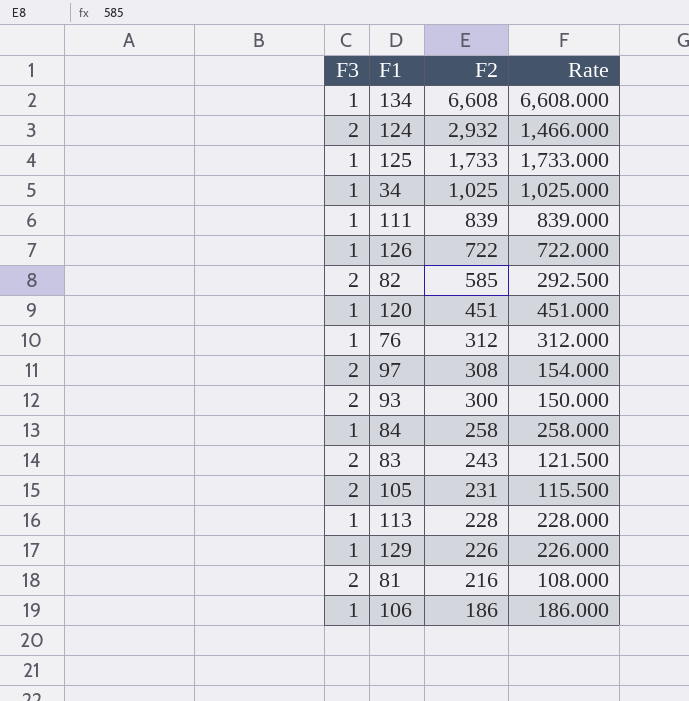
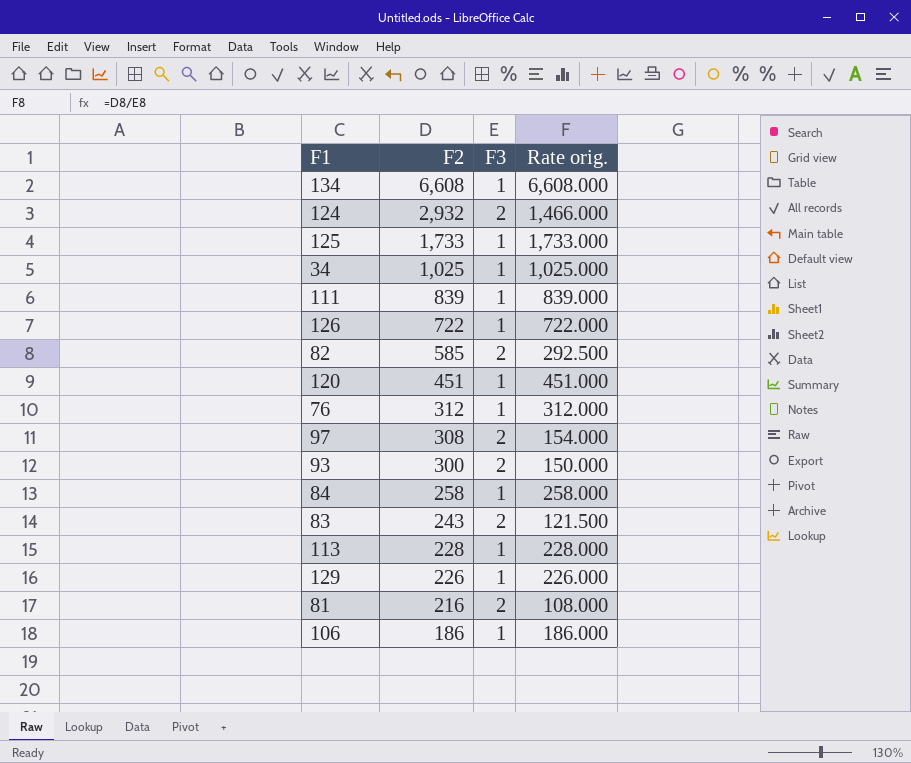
column F3 | position: 1 -> 3
column name: Rate -> Rate orig.
row 105: 2 | 231 | 115.500 -> none

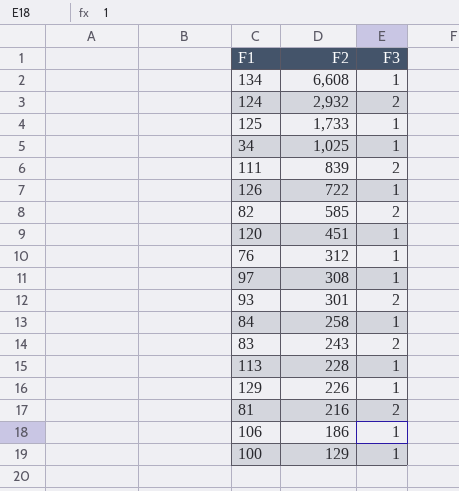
column Rate orig. | formula: [F2] / [F3] -> none
111 | F3: 1 -> 2
97 | F3: 2 -> 1
93 | F2: 300 -> 301
row 100: none -> 129 | 1

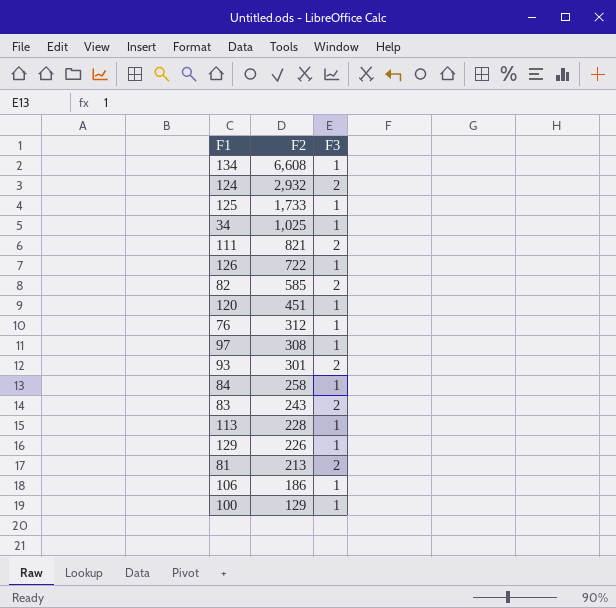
111 | F2: 839 -> 821
81 | F2: 216 -> 213

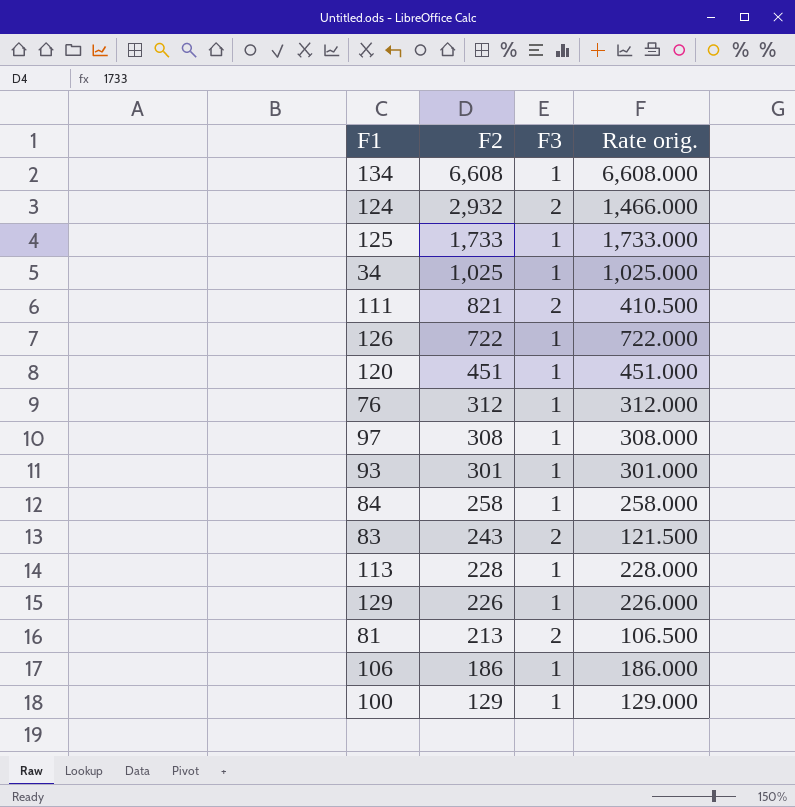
column Rate orig. | formula: none -> [F2] / [F3]
row 82: 585 | 2 -> none
93 | F3: 2 -> 1

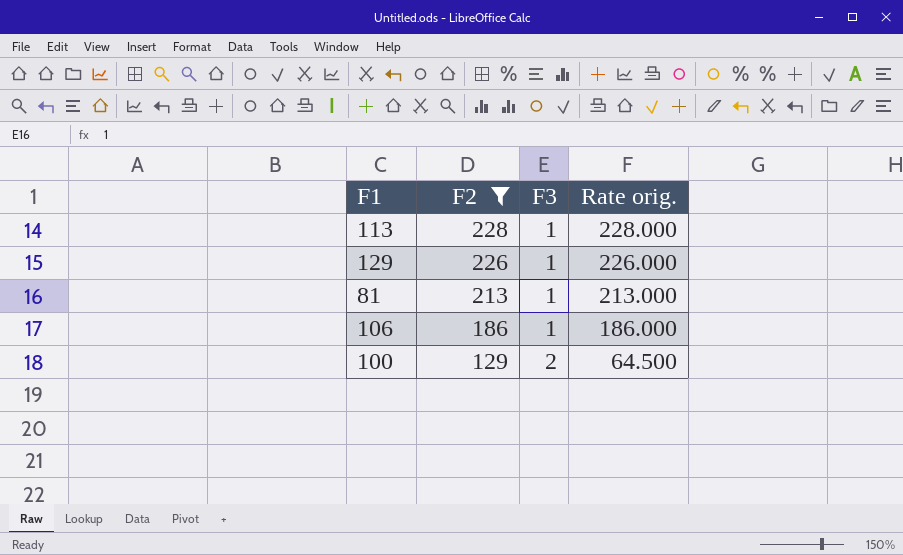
filter: none -> F2 <= 228
81 | F3: 2 -> 1
81 | Rate orig.: 106.500 -> 213.000
100 | F3: 1 -> 2
100 | Rate orig.: 129.000 -> 64.500

